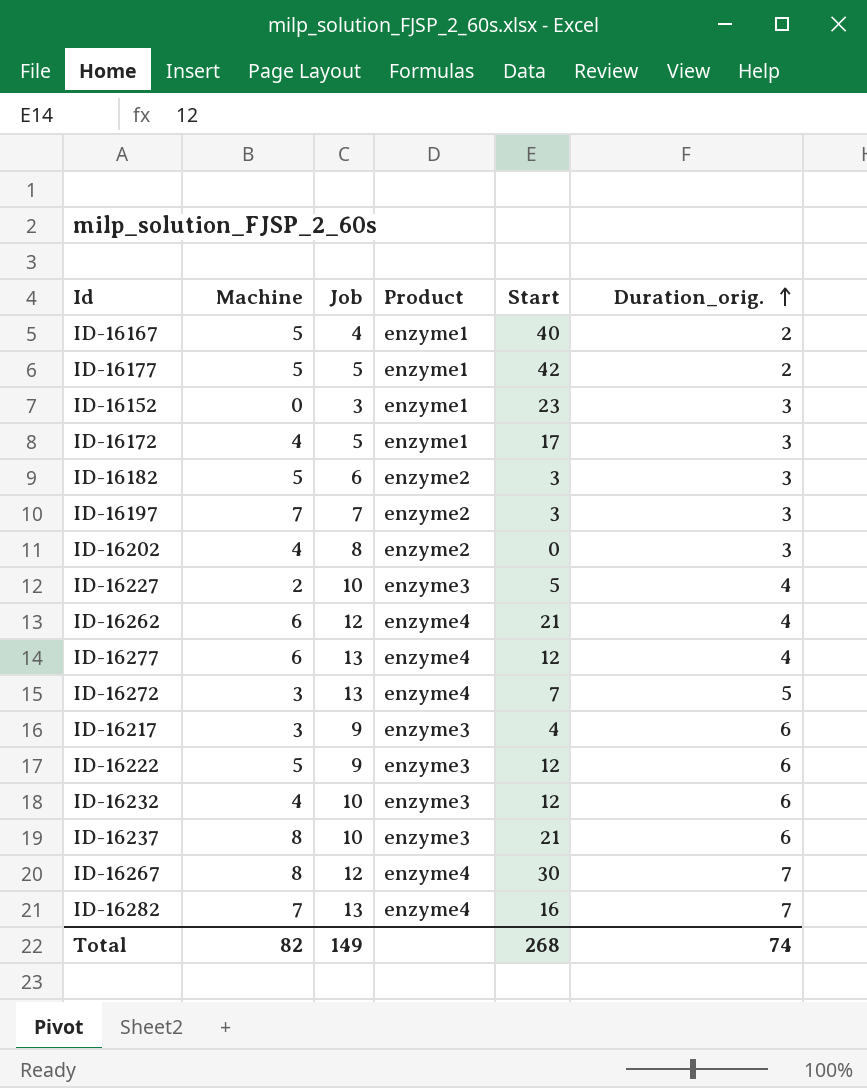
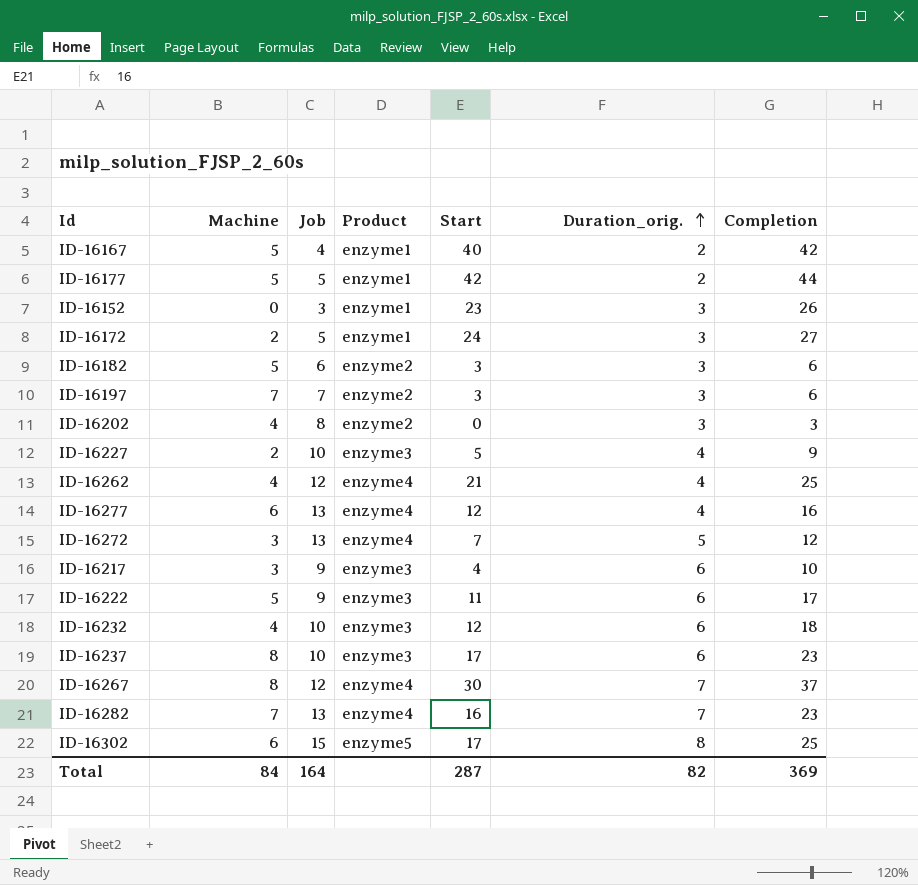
column Completion | formula: none -> [Start] + [Duration_orig.]
ID-16172 | Machine: 4 -> 2
ID-16172 | Start: 17 -> 24
ID-16262 | Machine: 6 -> 4
ID-16222 | Start: 12 -> 11
ID-16237 | Start: 21 -> 17
row ID-16302: none -> 6 | 15 | enzyme5 | 17 | 8 | 25
Total | Machine: 82 -> 84
Total | Job: 149 -> 164
Total | Start: 268 -> 287
Total | Duration_orig.: 74 -> 82

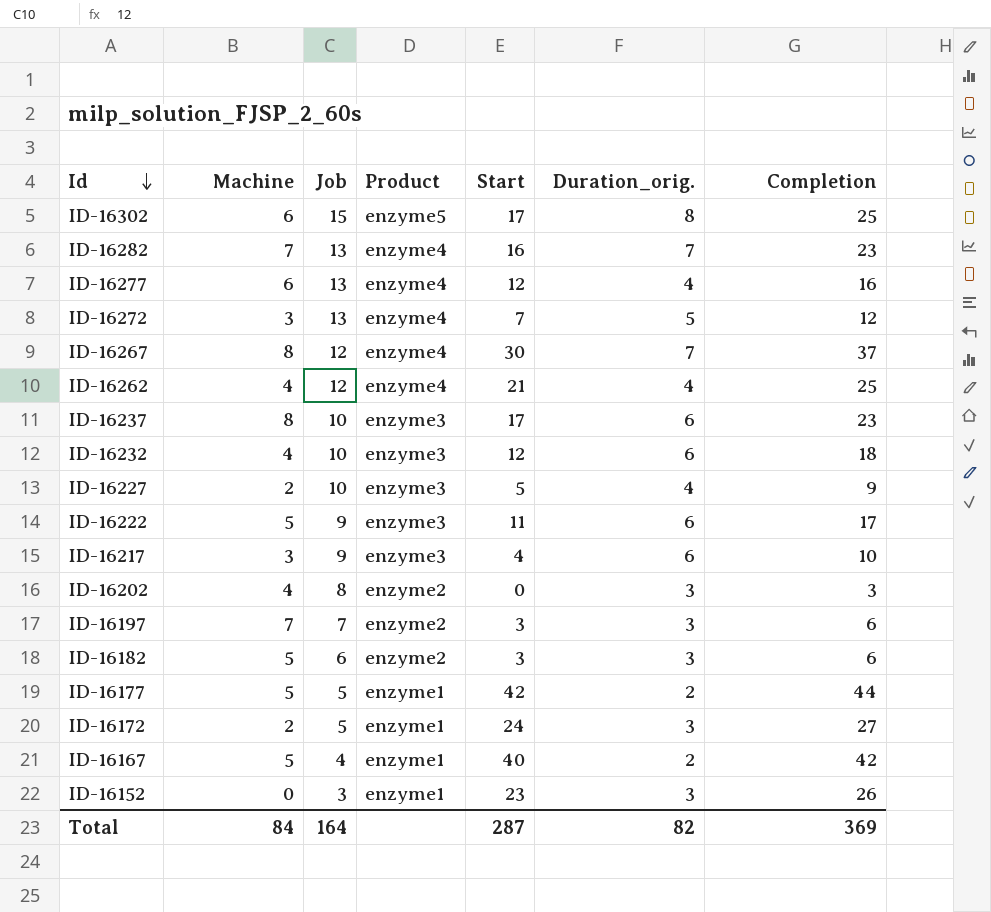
row order: Duration_orig. ascending -> Id descending

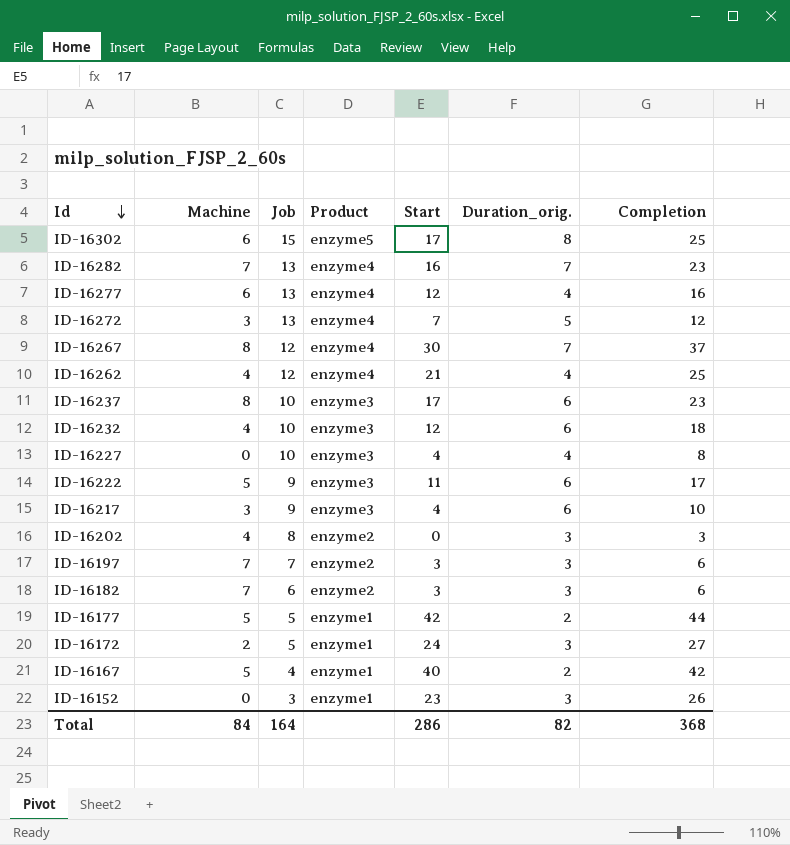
ID-16227 | Machine: 2 -> 0
ID-16227 | Start: 5 -> 4
ID-16227 | Completion: 9 -> 8
ID-16182 | Machine: 5 -> 7
Total | Start: 287 -> 286
Total | Completion: 369 -> 368

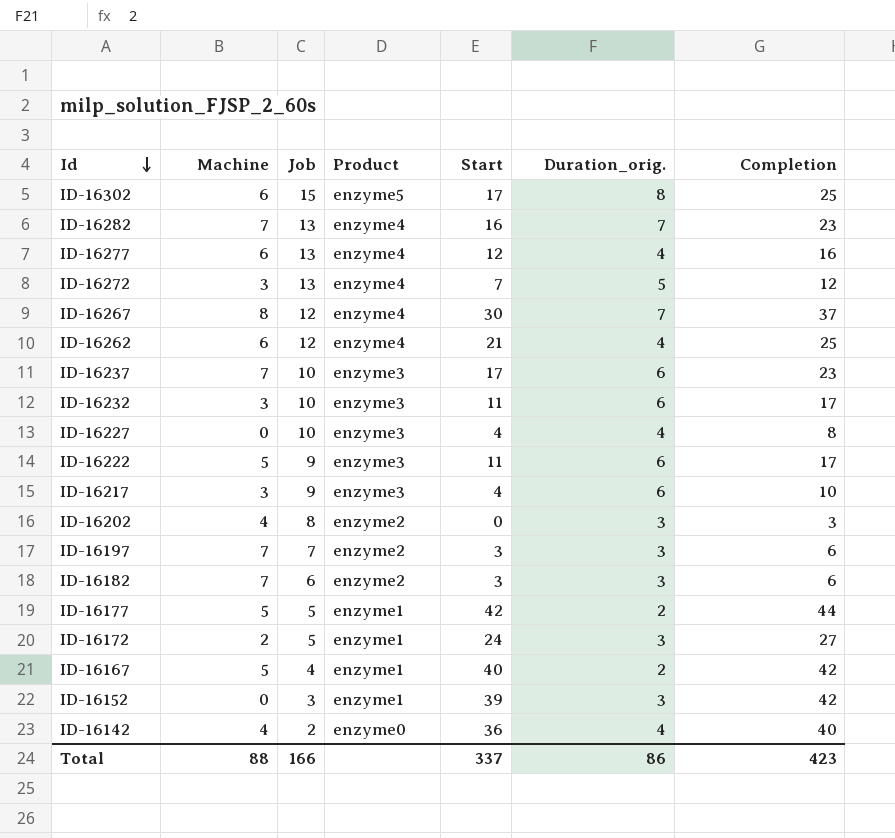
ID-16262 | Machine: 4 -> 6
ID-16237 | Machine: 8 -> 7
ID-16232 | Machine: 4 -> 3
ID-16232 | Start: 12 -> 11
ID-16232 | Completion: 18 -> 17
ID-16152 | Start: 23 -> 39
ID-16152 | Completion: 26 -> 42
row ID-16142: none -> 4 | 2 | enzyme0 | 36 | 4 | 40
Total | Machine: 84 -> 88
Total | Job: 164 -> 166
Total | Start: 286 -> 337
Total | Duration_orig.: 82 -> 86
Total | Completion: 368 -> 423

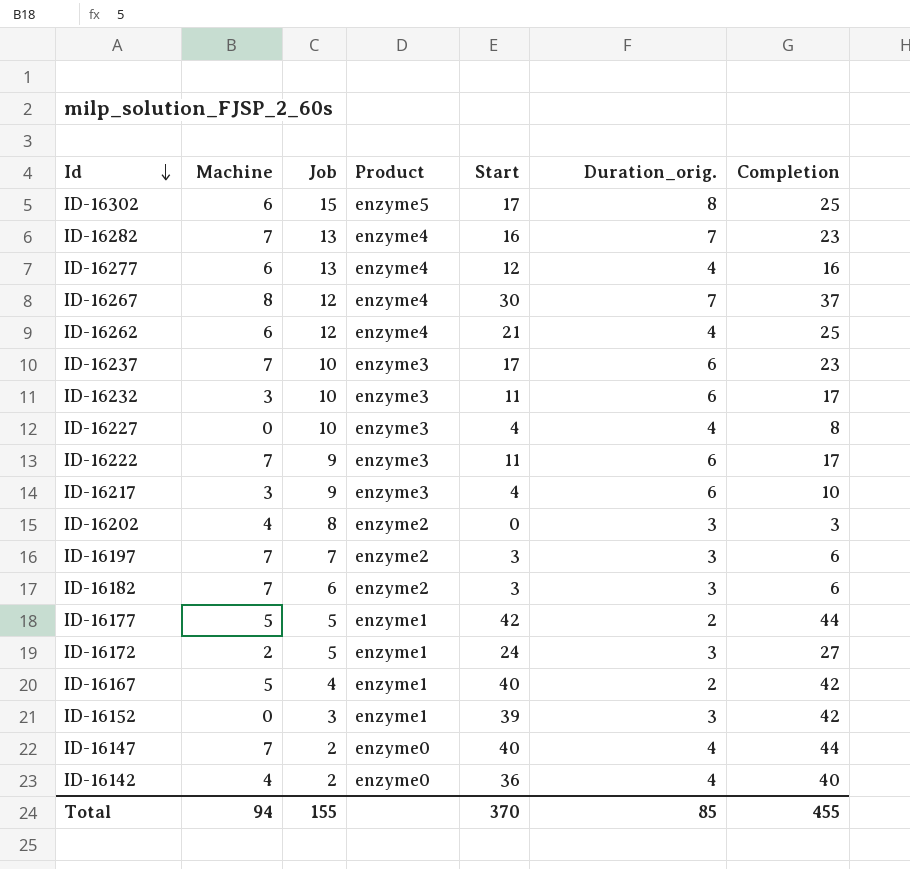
row ID-16272: 3 | 13 | enzyme4 | 7 | 5 | 12 -> none
ID-16222 | Machine: 5 -> 7
row ID-16147: none -> 7 | 2 | enzyme0 | 40 | 4 | 44
Total | Machine: 88 -> 94
Total | Job: 166 -> 155
Total | Start: 337 -> 370
Total | Duration_orig.: 86 -> 85
Total | Completion: 423 -> 455

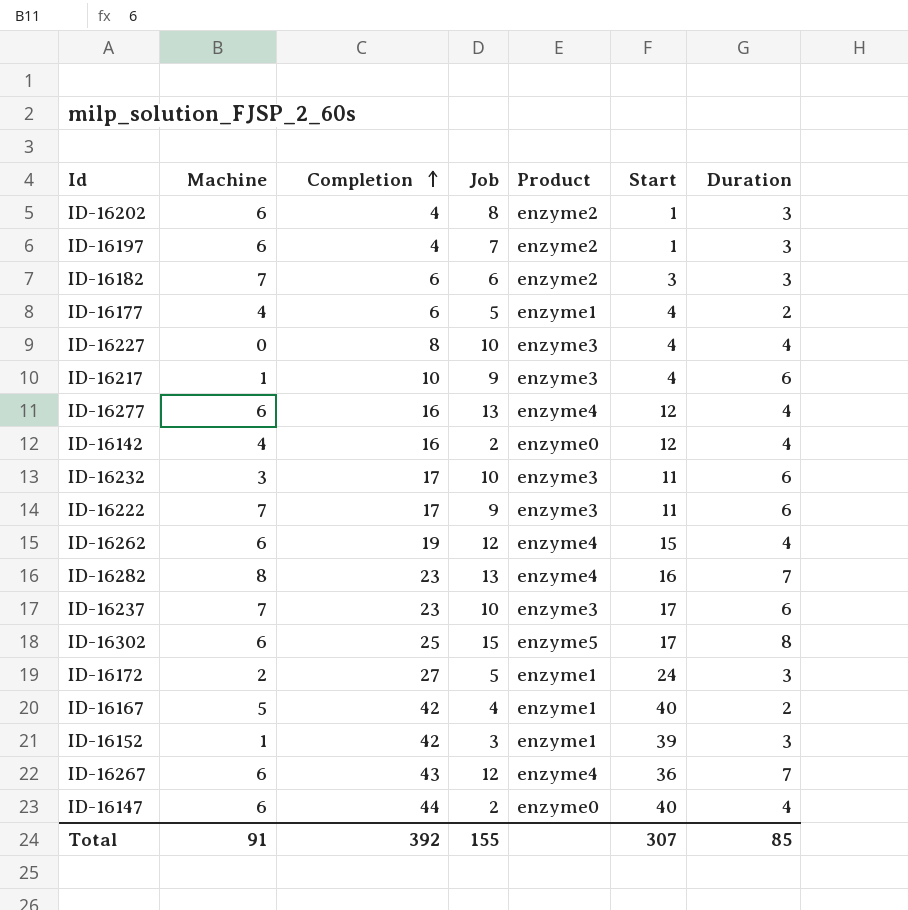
row order: Id descending -> Completion ascending
column Completion | position: 7 -> 3
column name: Duration_orig. -> Duration
ID-16202 | Machine: 4 -> 6
ID-16202 | Completion: 3 -> 4
ID-16202 | Start: 0 -> 1
ID-16197 | Machine: 7 -> 6
ID-16197 | Completion: 6 -> 4
ID-16197 | Start: 3 -> 1
ID-16177 | Machine: 5 -> 4
ID-16177 | Completion: 44 -> 6
ID-16177 | Start: 42 -> 4
ID-16217 | Machine: 3 -> 1
ID-16142 | Completion: 40 -> 16
ID-16142 | Start: 36 -> 12
ID-16262 | Completion: 25 -> 19
ID-16262 | Start: 21 -> 15
ID-16282 | Machine: 7 -> 8
ID-16152 | Machine: 0 -> 1
ID-16267 | Machine: 8 -> 6
ID-16267 | Completion: 37 -> 43
ID-16267 | Start: 30 -> 36
ID-16147 | Machine: 7 -> 6
Total | Machine: 94 -> 91
Total | Completion: 455 -> 392
Total | Start: 370 -> 307

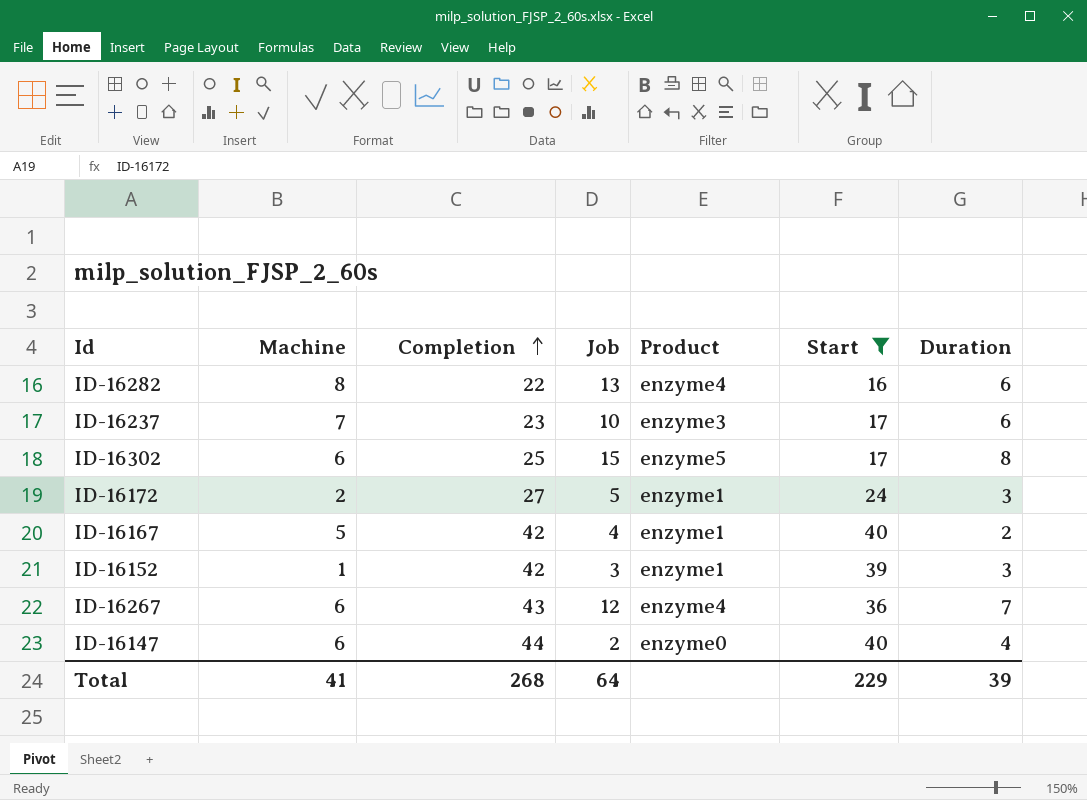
filter: none -> Start >= 16
ID-16282 | Completion: 23 -> 22
ID-16282 | Duration: 7 -> 6
Total | Machine: 91 -> 41
Total | Completion: 392 -> 268
Total | Job: 155 -> 64
Total | Start: 307 -> 229
Total | Duration: 85 -> 39

